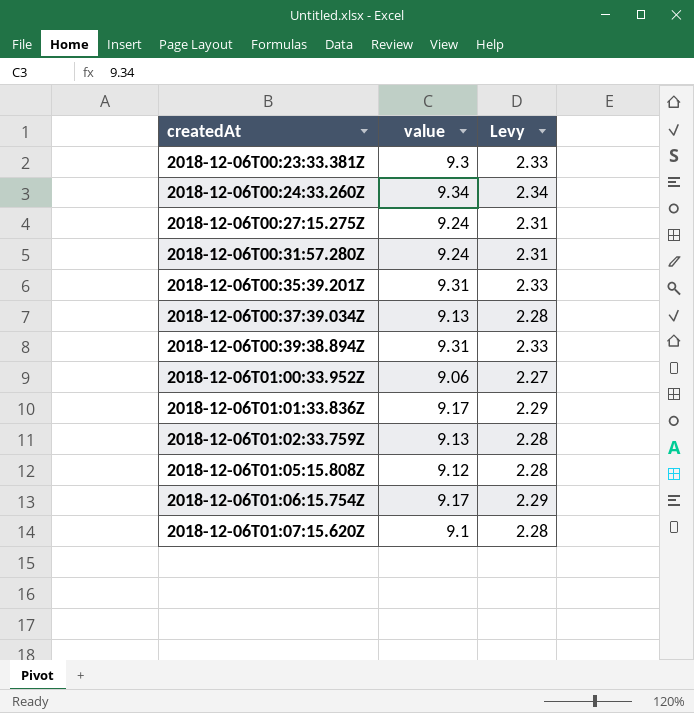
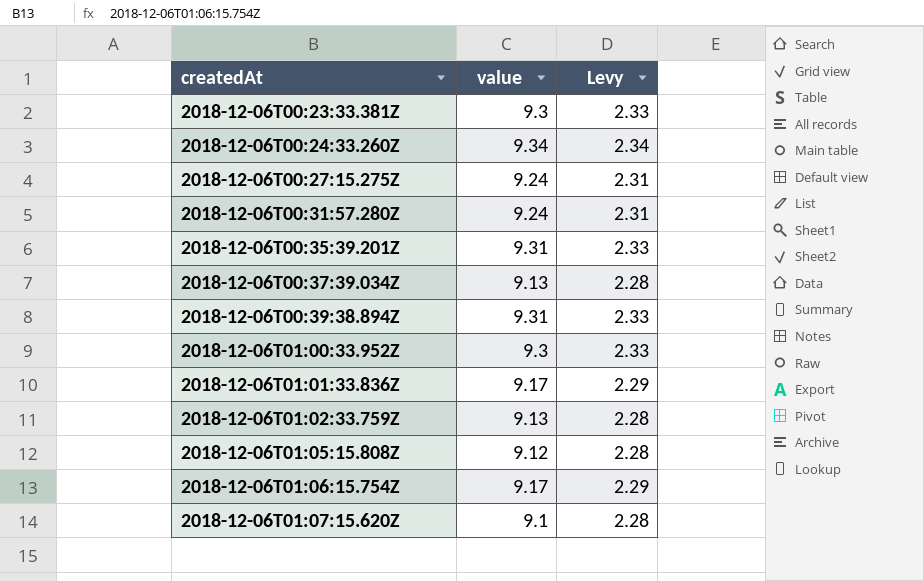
2018-12-06T01:00:33.952Z | value: 9.06 -> 9.3
2018-12-06T01:00:33.952Z | Levy: 2.27 -> 2.33

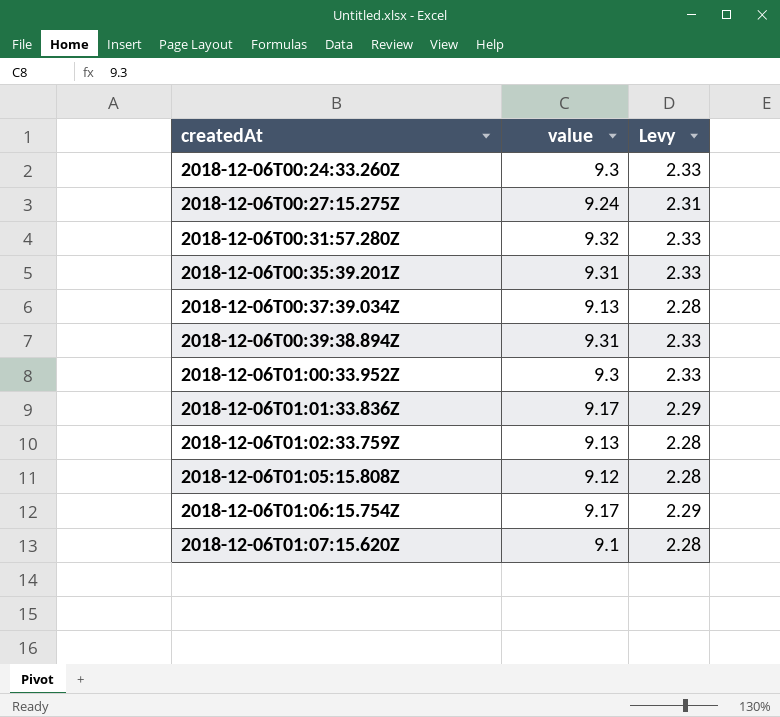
row 2018-12-06T00:23:33.381Z: 9.3 | 2.33 -> none
2018-12-06T00:24:33.260Z | value: 9.34 -> 9.3
2018-12-06T00:24:33.260Z | Levy: 2.34 -> 2.33
2018-12-06T00:31:57.280Z | value: 9.24 -> 9.32
2018-12-06T00:31:57.280Z | Levy: 2.31 -> 2.33

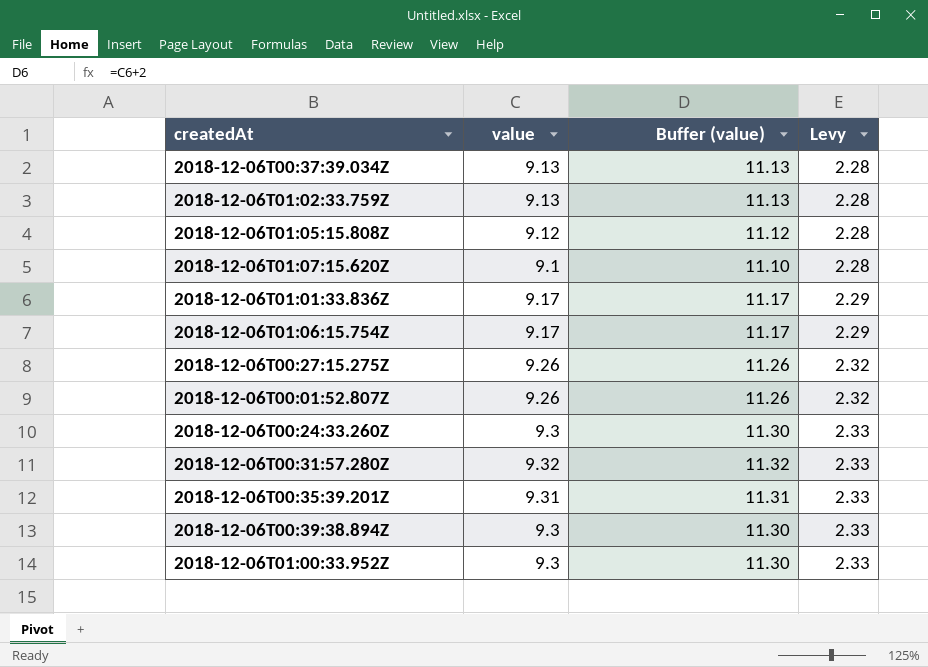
row order: createdAt ascending -> Levy ascending
column Buffer (value) | formula: none -> [value] + 2
2018-12-06T00:27:15.275Z | value: 9.24 -> 9.26
2018-12-06T00:27:15.275Z | Levy: 2.31 -> 2.32
row 2018-12-06T00:01:52.807Z: none -> 9.26 | 11.26 | 2.32
2018-12-06T00:39:38.894Z | value: 9.31 -> 9.3

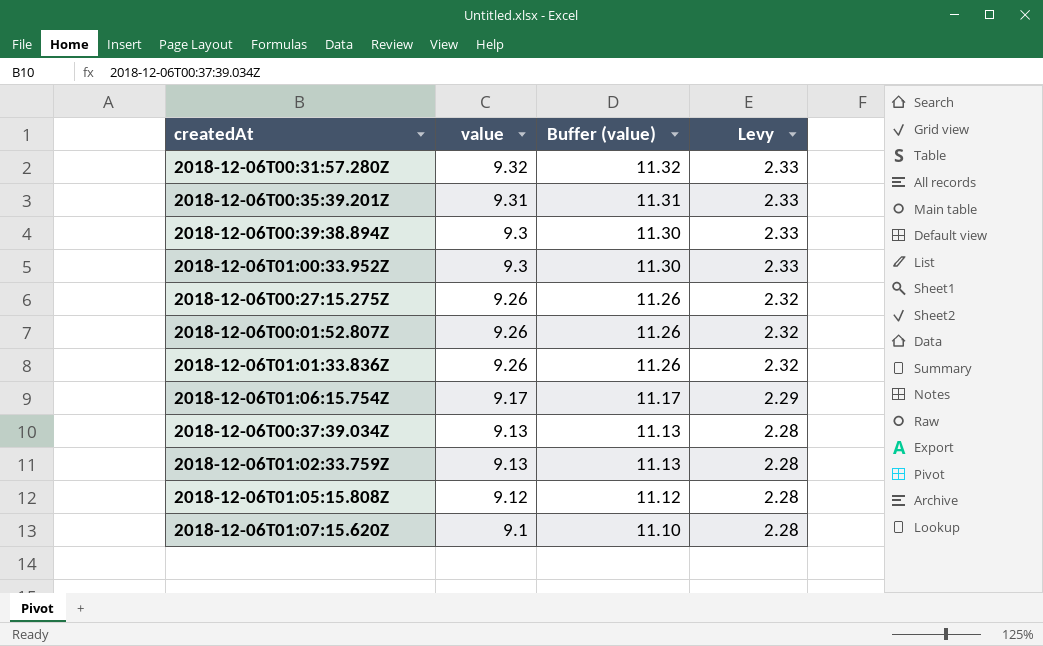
row order: Levy ascending -> value descending
row 2018-12-06T00:24:33.260Z: 9.3 | 11.30 | 2.33 -> none
2018-12-06T01:01:33.836Z | value: 9.17 -> 9.26
2018-12-06T01:01:33.836Z | Buffer (value): 11.17 -> 11.26
2018-12-06T01:01:33.836Z | Levy: 2.29 -> 2.32

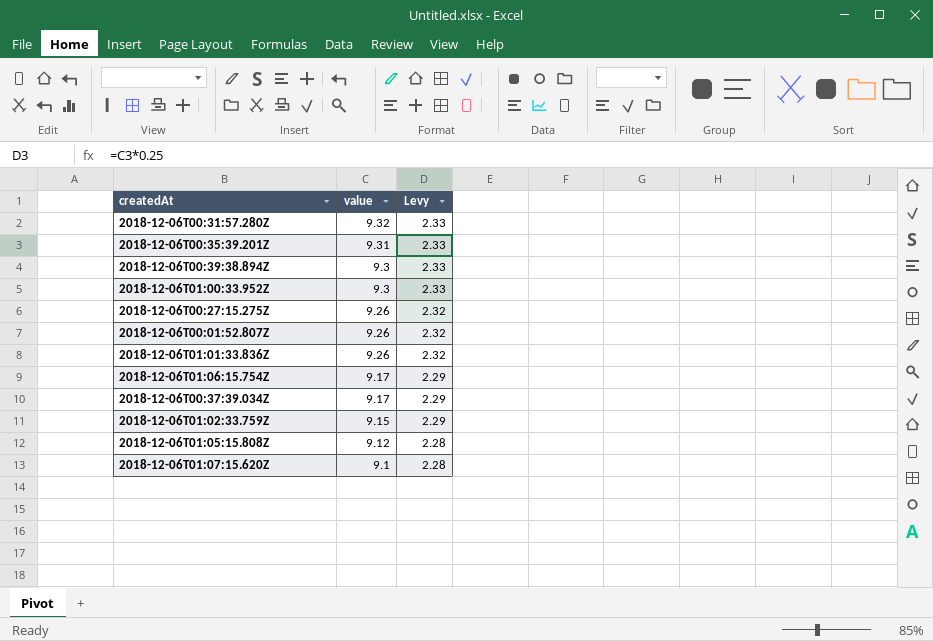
column Buffer (value) | formula: [value] + 2 -> none
2018-12-06T00:37:39.034Z | value: 9.13 -> 9.17
2018-12-06T00:37:39.034Z | Levy: 2.28 -> 2.29
2018-12-06T01:02:33.759Z | value: 9.13 -> 9.15
2018-12-06T01:02:33.759Z | Levy: 2.28 -> 2.29

